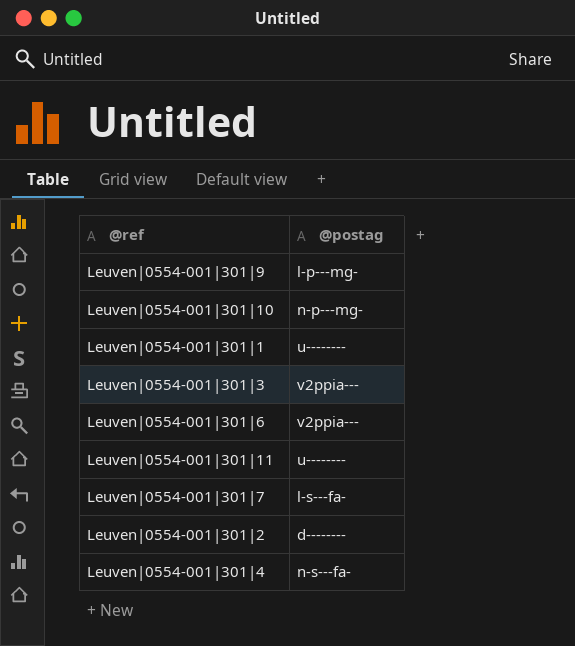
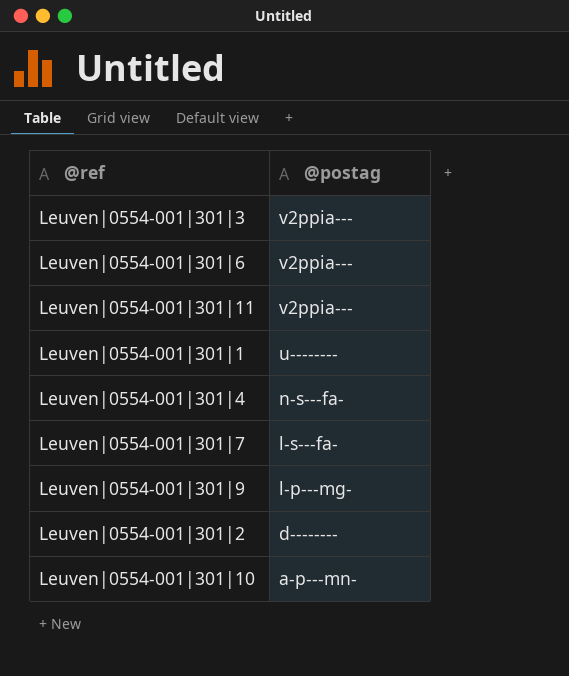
row order: none -> @postag descending
Leuven|0554-001|301|11 | @postag: u-------- -> v2ppia---
Leuven|0554-001|301|10 | @postag: n-p---mg- -> a-p---mn-

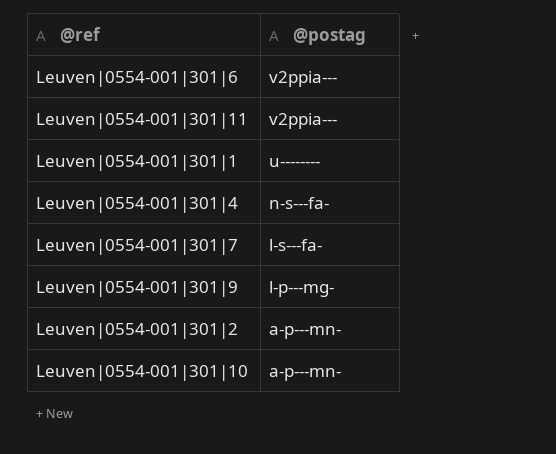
row Leuven|0554-001|301|3: v2ppia--- -> none
Leuven|0554-001|301|2 | @postag: d-------- -> a-p---mn-

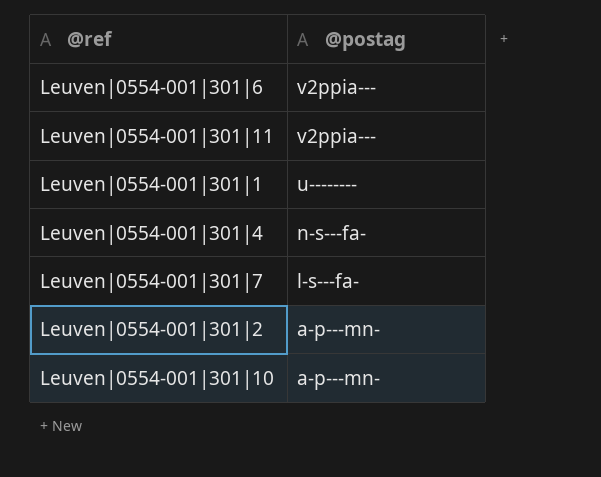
row Leuven|0554-001|301|9: l-p---mg- -> none

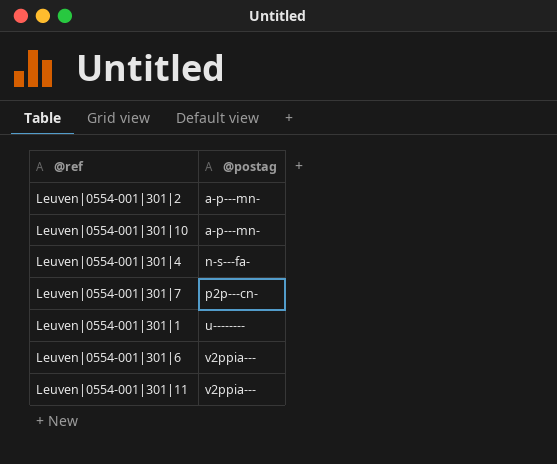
row order: @postag descending -> @postag ascending
Leuven|0554-001|301|7 | @postag: l-s---fa- -> p2p---cn-

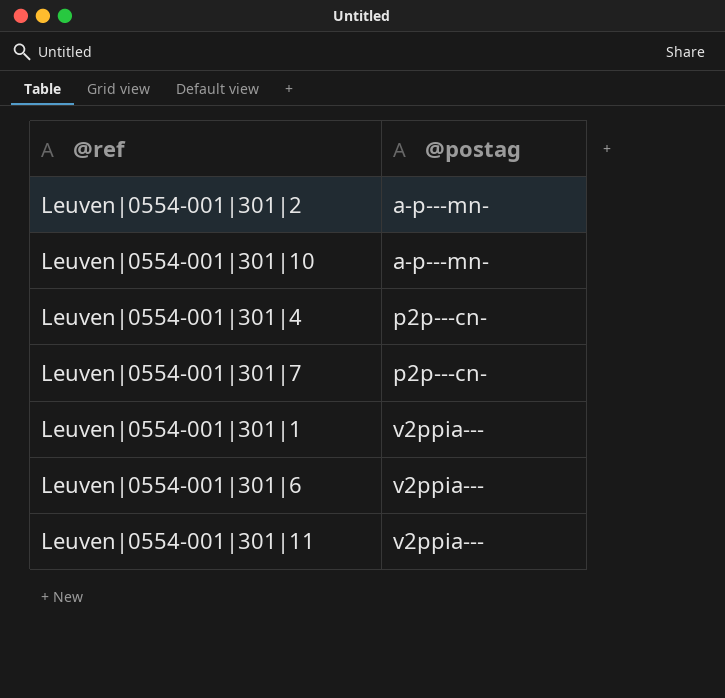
Leuven|0554-001|301|4 | @postag: n-s---fa- -> p2p---cn-
Leuven|0554-001|301|1 | @postag: u-------- -> v2ppia---

